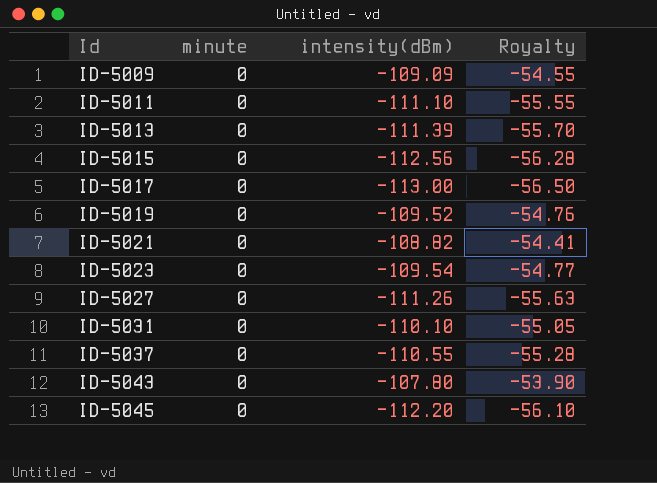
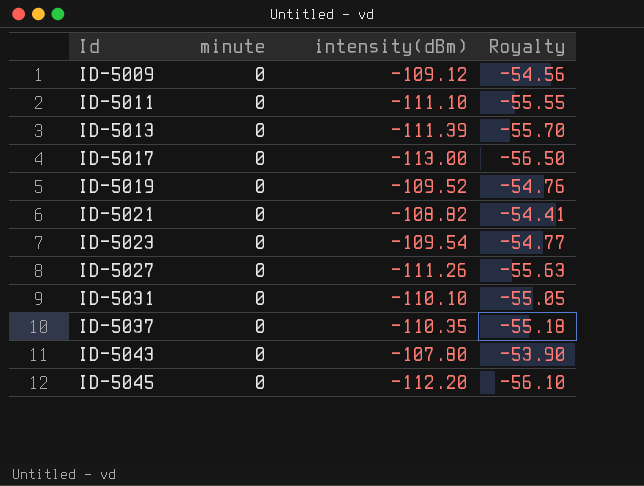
row ID-5015: 0 | -112.56 | -56.28 -> none
ID-5009 | intensity(dBm): -109.09 -> -109.12
ID-5009 | Royalty: -54.55 -> -54.56
ID-5037 | intensity(dBm): -110.55 -> -110.35
ID-5037 | Royalty: -55.28 -> -55.18

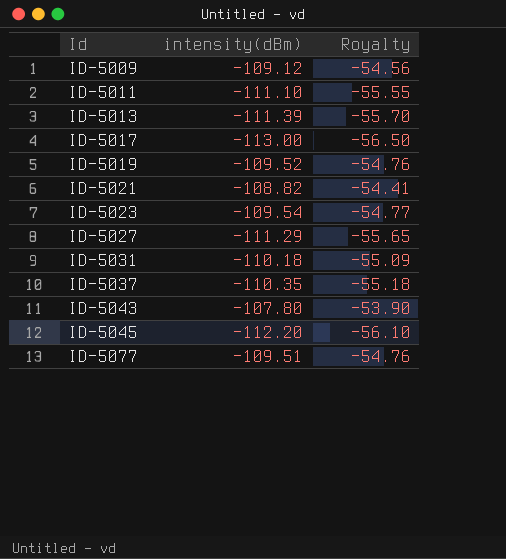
column minute | position: 2 -> none
ID-5027 | intensity(dBm): -111.26 -> -111.29
ID-5027 | Royalty: -55.63 -> -55.65
ID-5031 | intensity(dBm): -110.10 -> -110.18
ID-5031 | Royalty: -55.05 -> -55.09
row ID-5077: none -> -109.51 | -54.76

